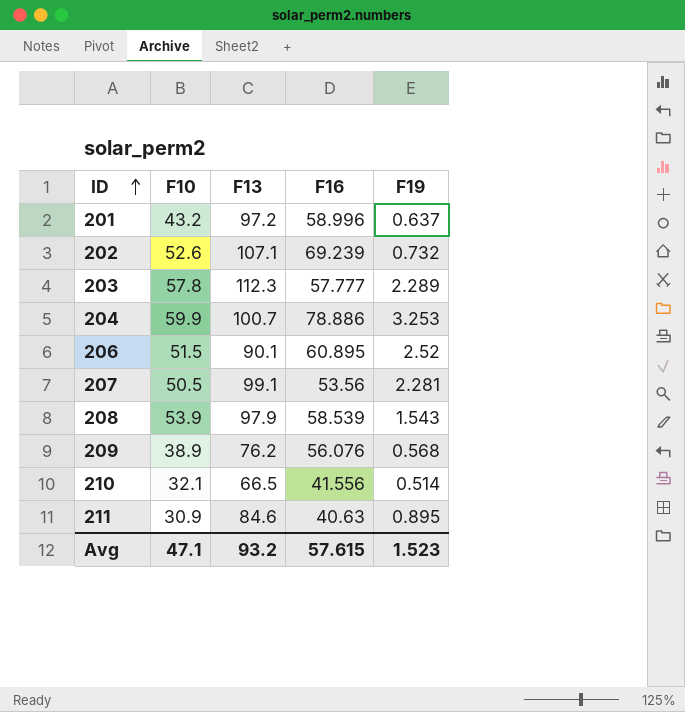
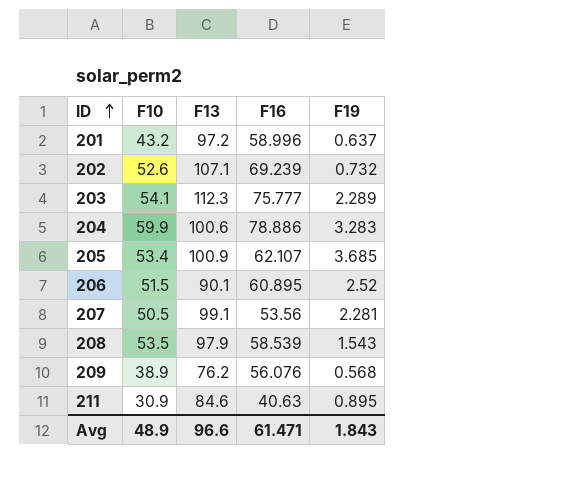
row 210: 32.1 | 66.5 | 41.556 | 0.514 -> none
203 | F10: 57.8 -> 54.1
203 | F16: 57.777 -> 75.777
204 | F13: 100.7 -> 100.6
204 | F19: 3.253 -> 3.283
row 205: none -> 53.4 | 100.9 | 62.107 | 3.685
208 | F10: 53.9 -> 53.5
Avg | F10: 47.1 -> 48.9
Avg | F13: 93.2 -> 96.6
Avg | F16: 57.615 -> 61.471
Avg | F19: 1.523 -> 1.843

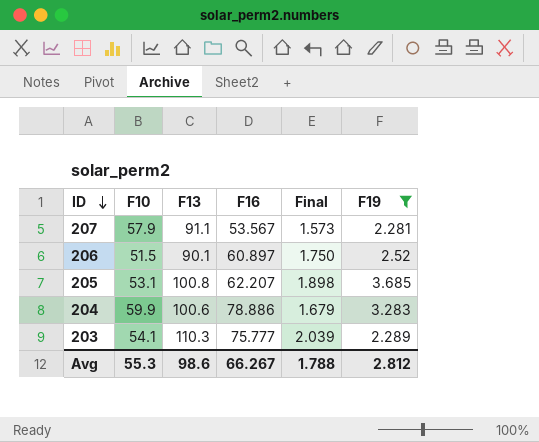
filter: none -> F19 >= 2.281
row order: ID ascending -> ID descending
column Final | formula: none -> [F13] / [F10]
207 | F10: 50.5 -> 57.9
207 | F13: 99.1 -> 91.1
207 | F16: 53.56 -> 53.567
206 | F16: 60.895 -> 60.897
205 | F10: 53.4 -> 53.1
205 | F13: 100.9 -> 100.8
205 | F16: 62.107 -> 62.207
203 | F13: 112.3 -> 110.3
Avg | F10: 48.9 -> 55.3
Avg | F13: 96.6 -> 98.6
Avg | F16: 61.471 -> 66.267
Avg | F19: 1.843 -> 2.812

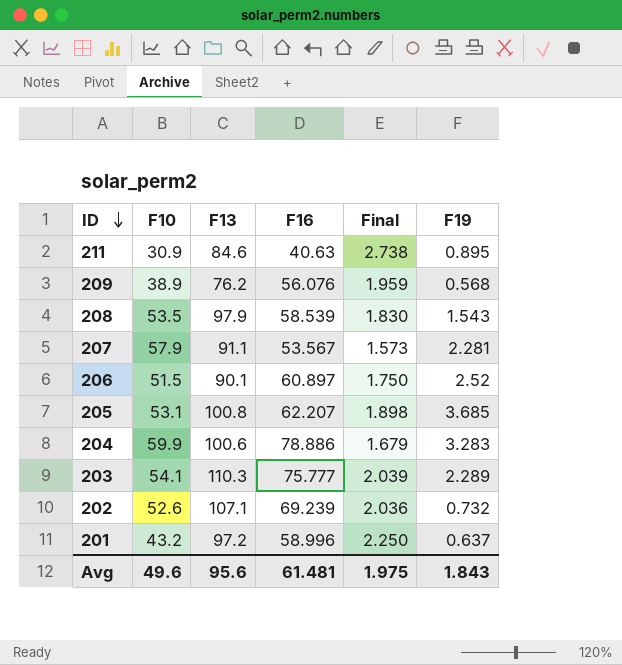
filter: F19 >= 2.281 -> none
Avg | F10: 55.3 -> 49.6
Avg | F13: 98.6 -> 95.6
Avg | F16: 66.267 -> 61.481
Avg | Final: 1.788 -> 1.975
Avg | F19: 2.812 -> 1.843

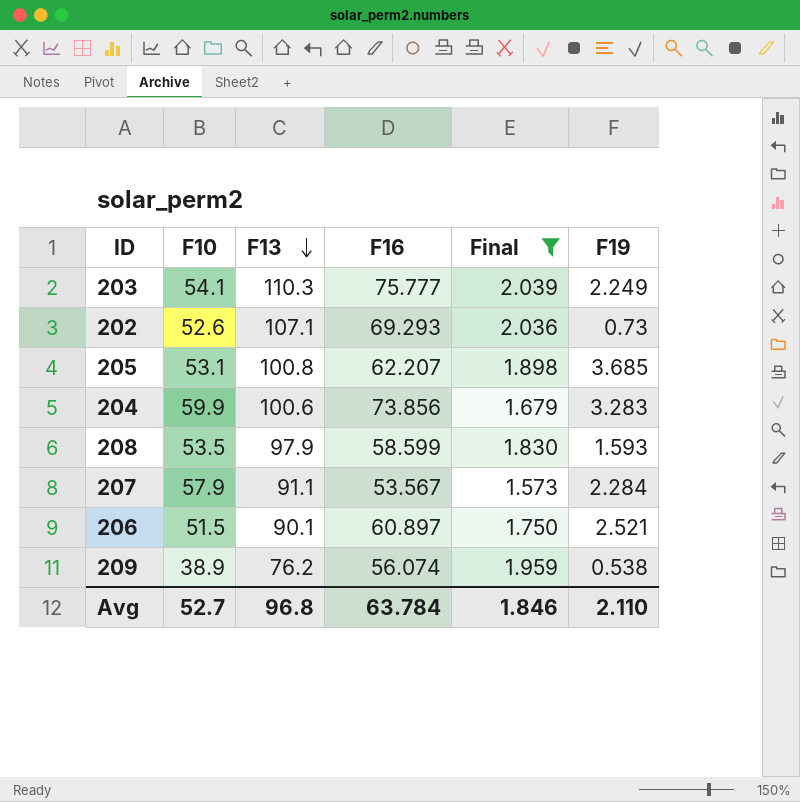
filter: none -> Final <= 2.039
row order: ID descending -> F13 descending
203 | F19: 2.289 -> 2.249
202 | F16: 69.239 -> 69.293
202 | F19: 0.732 -> 0.73
204 | F16: 78.886 -> 73.856
208 | F16: 58.539 -> 58.599
208 | F19: 1.543 -> 1.593
207 | F19: 2.281 -> 2.284
206 | F19: 2.52 -> 2.521
209 | F16: 56.076 -> 56.074
209 | F19: 0.568 -> 0.538
Avg | F10: 49.6 -> 52.7
Avg | F13: 95.6 -> 96.8
Avg | F16: 61.481 -> 63.784
Avg | Final: 1.975 -> 1.846
Avg | F19: 1.843 -> 2.110

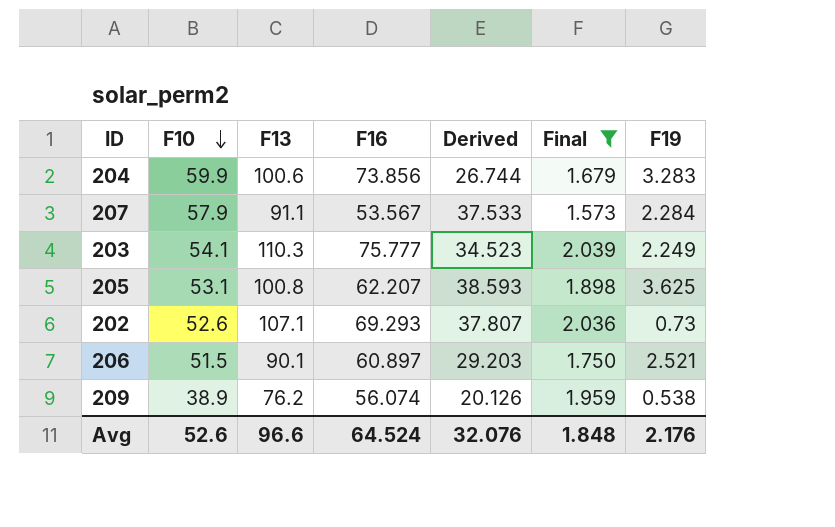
row order: F13 descending -> F10 descending
column Derived | formula: none -> [F13] - [F16]
row 208: 53.5 | 97.9 | 58.599 | 1.830 | 1.593 -> none
205 | F19: 3.685 -> 3.625
Avg | F10: 52.7 -> 52.6
Avg | F13: 96.8 -> 96.6
Avg | F16: 63.784 -> 64.524
Avg | Final: 1.846 -> 1.848
Avg | F19: 2.110 -> 2.176

